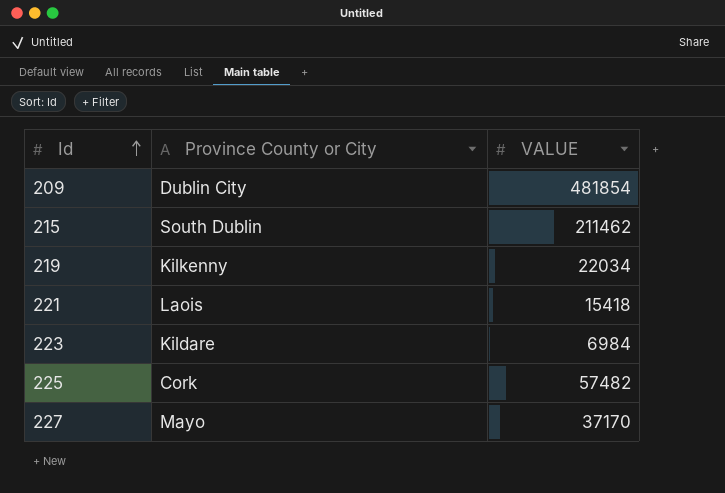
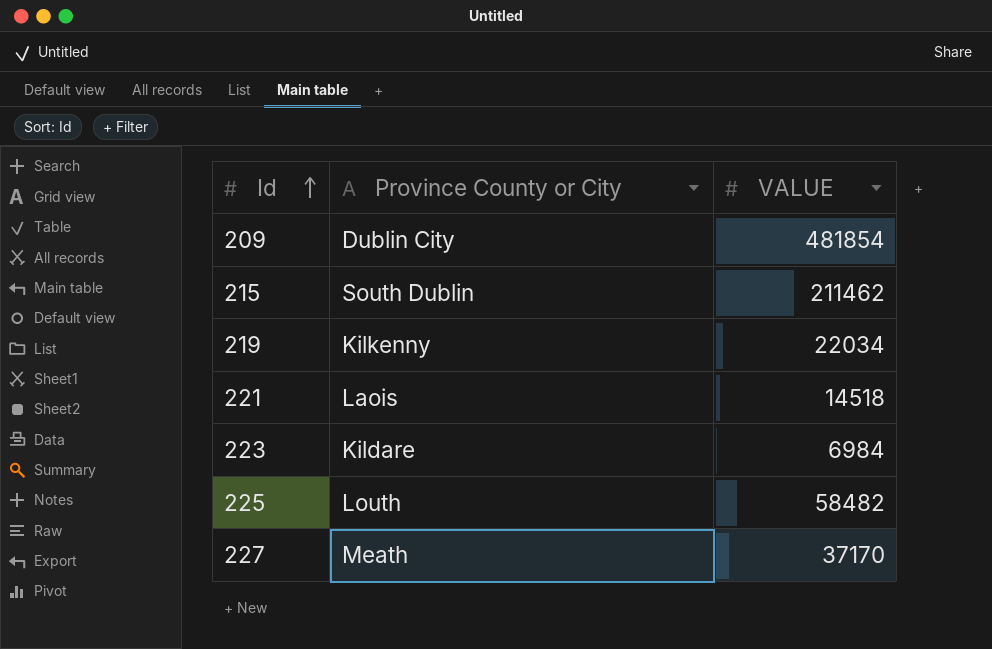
221 | VALUE: 15418 -> 14518
225 | Province County or City: Cork -> Louth
225 | VALUE: 57482 -> 58482
227 | Province County or City: Mayo -> Meath

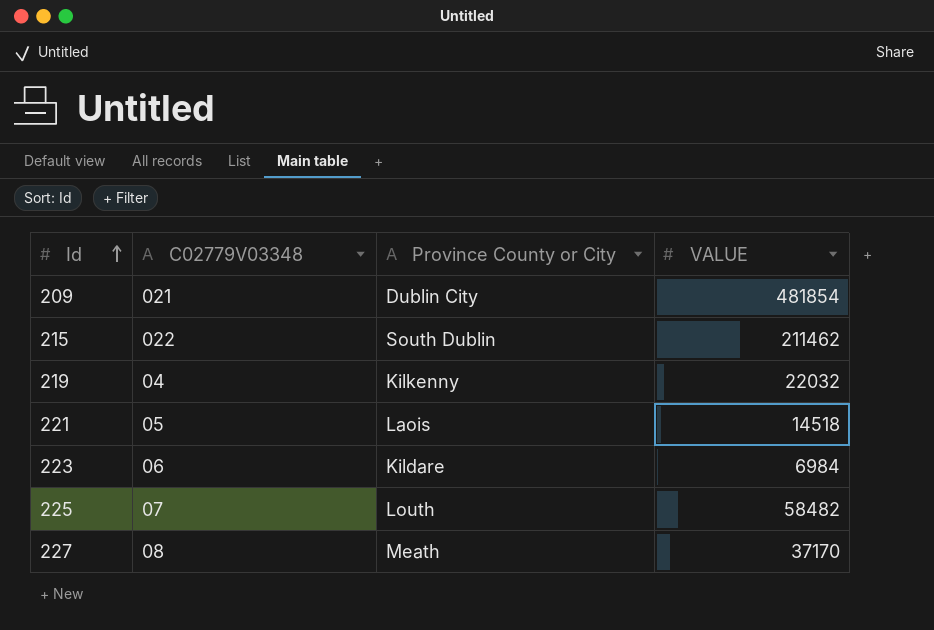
column C02779V03348 | position: none -> 2
219 | VALUE: 22034 -> 22032

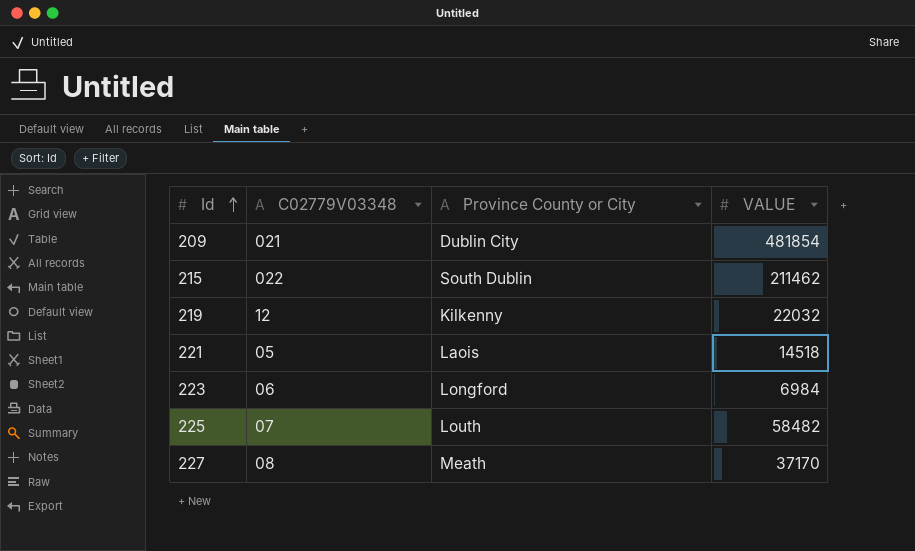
219 | C02779V03348: 04 -> 12
223 | Province County or City: Kildare -> Longford

